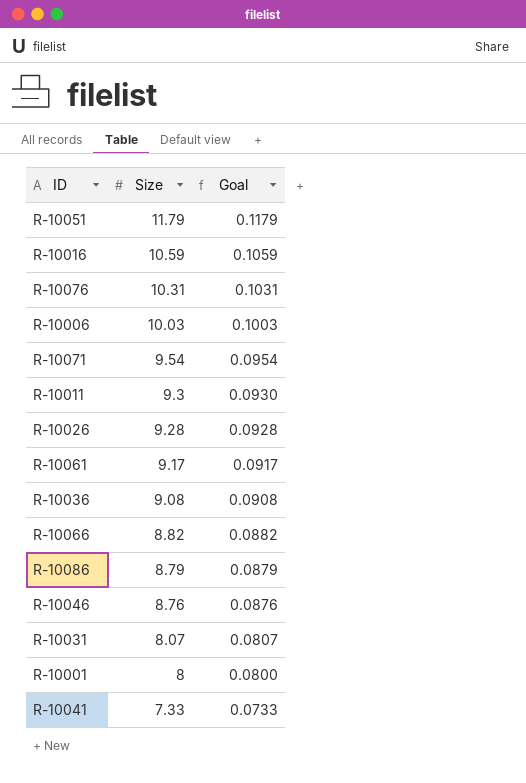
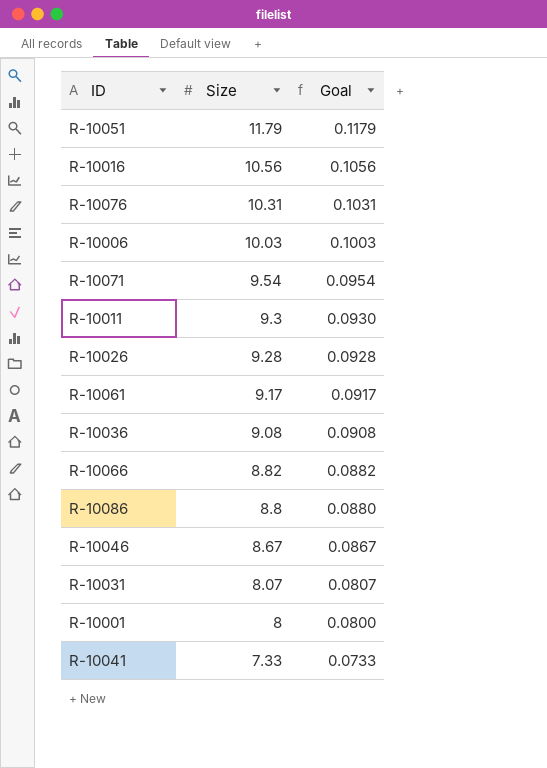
R-10016 | Size: 10.59 -> 10.56
R-10016 | Goal: 0.1059 -> 0.1056
R-10086 | Size: 8.79 -> 8.8
R-10086 | Goal: 0.0879 -> 0.0880
R-10046 | Size: 8.76 -> 8.67
R-10046 | Goal: 0.0876 -> 0.0867

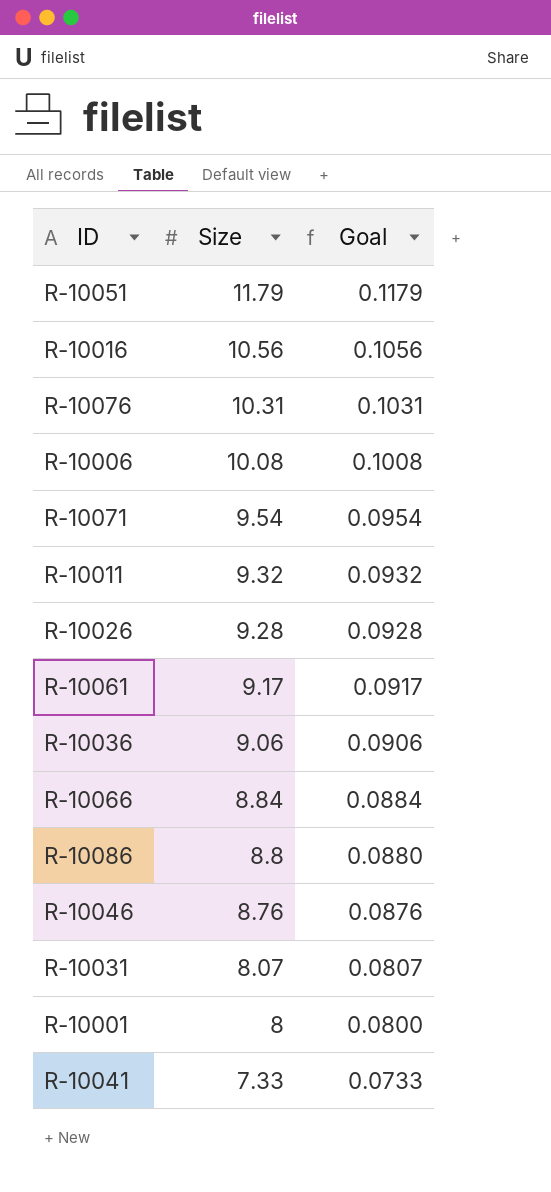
R-10006 | Size: 10.03 -> 10.08
R-10006 | Goal: 0.1003 -> 0.1008
R-10011 | Size: 9.3 -> 9.32
R-10011 | Goal: 0.0930 -> 0.0932
R-10036 | Size: 9.08 -> 9.06
R-10036 | Goal: 0.0908 -> 0.0906
R-10066 | Size: 8.82 -> 8.84
R-10066 | Goal: 0.0882 -> 0.0884
R-10046 | Size: 8.67 -> 8.76
R-10046 | Goal: 0.0867 -> 0.0876

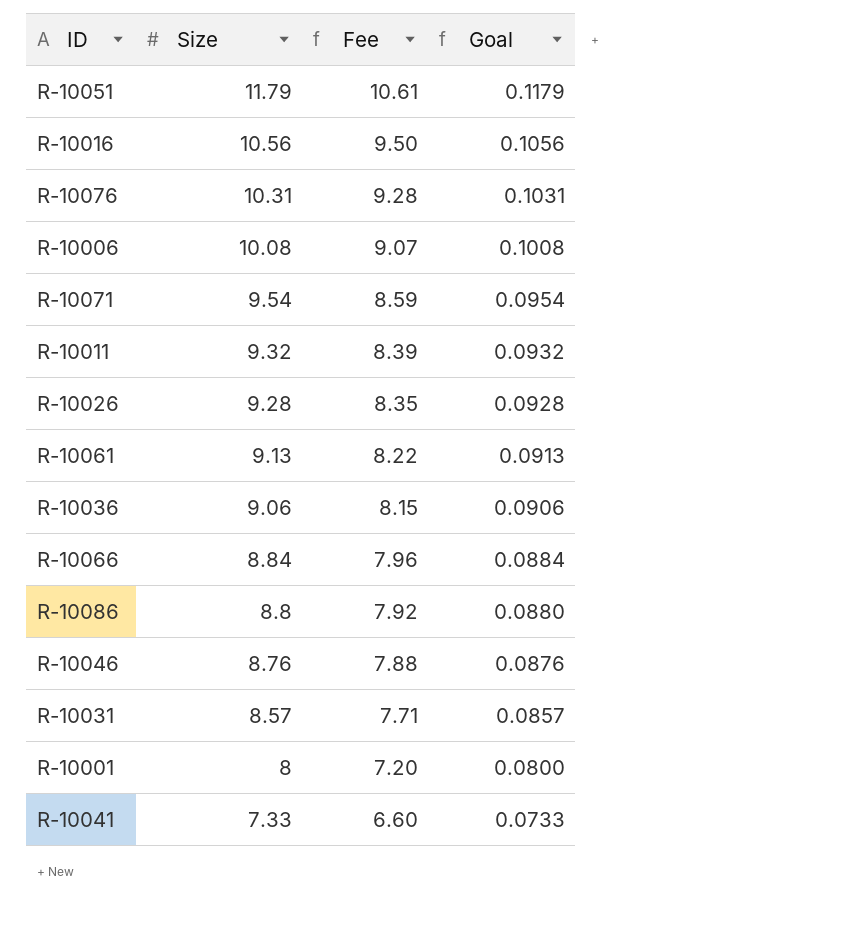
column Fee | formula: none -> [Size] * 0.9
R-10061 | Size: 9.17 -> 9.13
R-10061 | Goal: 0.0917 -> 0.0913
R-10031 | Size: 8.07 -> 8.57
R-10031 | Goal: 0.0807 -> 0.0857

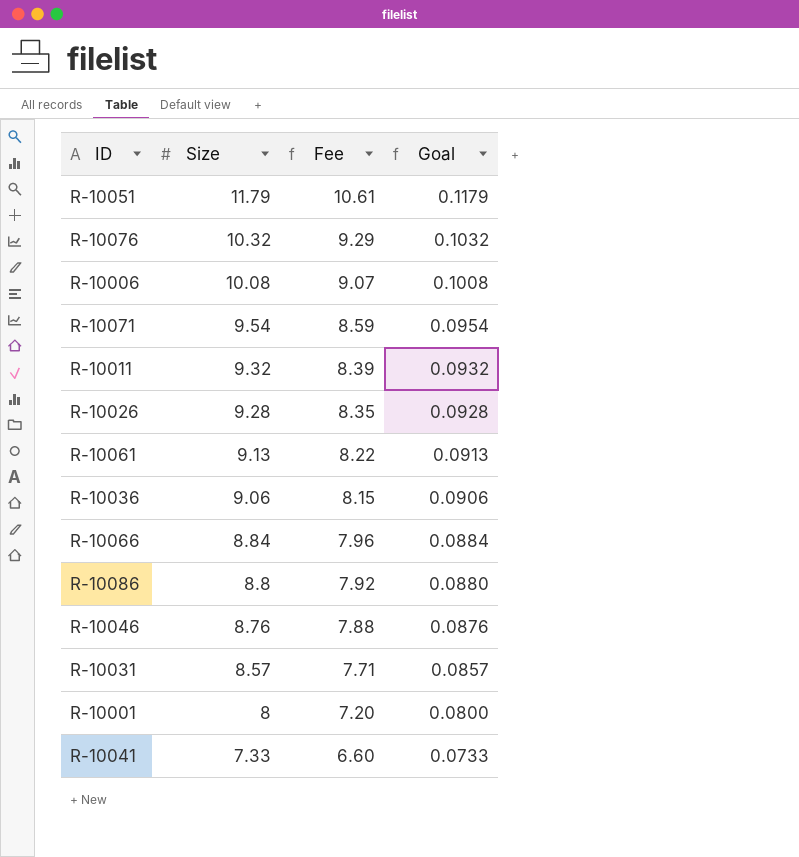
row R-10016: 10.56 | 9.50 | 0.1056 -> none
R-10076 | Size: 10.31 -> 10.32
R-10076 | Fee: 9.28 -> 9.29
R-10076 | Goal: 0.1031 -> 0.1032

